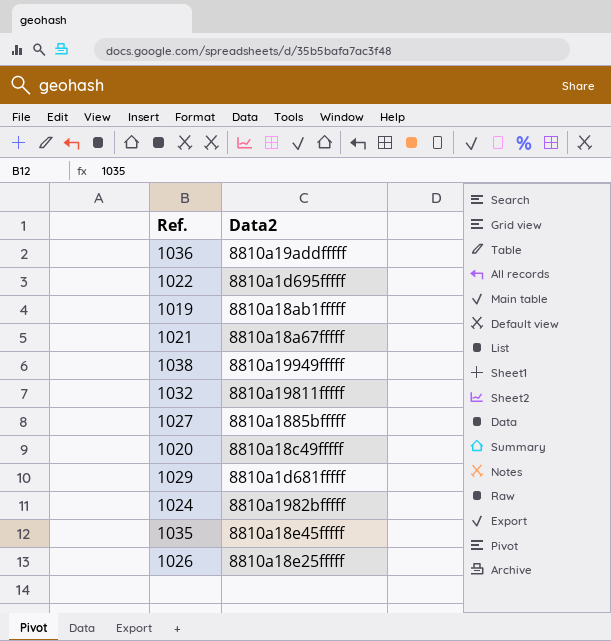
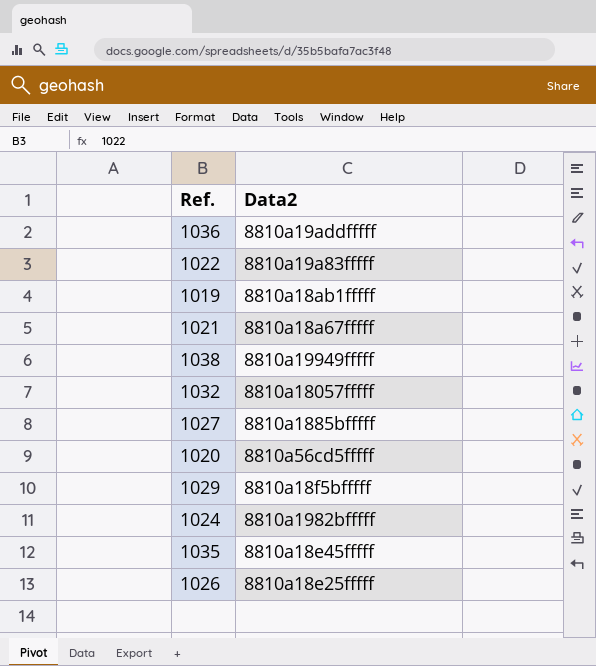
1022 | Data2: 8810a1d695fffff -> 8810a19a83fffff
1032 | Data2: 8810a19811fffff -> 8810a18057fffff
1020 | Data2: 8810a18c49fffff -> 8810a56cd5fffff
1029 | Data2: 8810a1d681fffff -> 8810a18f5bfffff

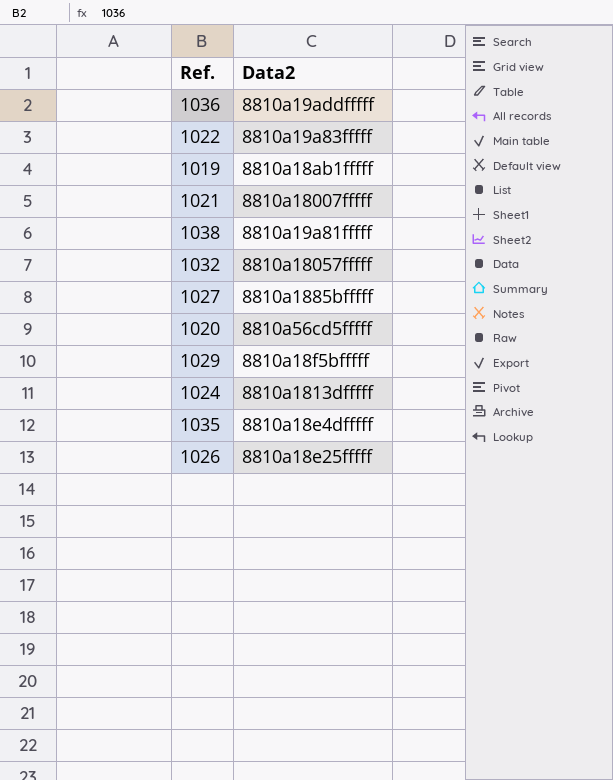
1021 | Data2: 8810a18a67fffff -> 8810a18007fffff
1038 | Data2: 8810a19949fffff -> 8810a19a81fffff
1024 | Data2: 8810a1982bfffff -> 8810a1813dfffff
1035 | Data2: 8810a18e45fffff -> 8810a18e4dfffff

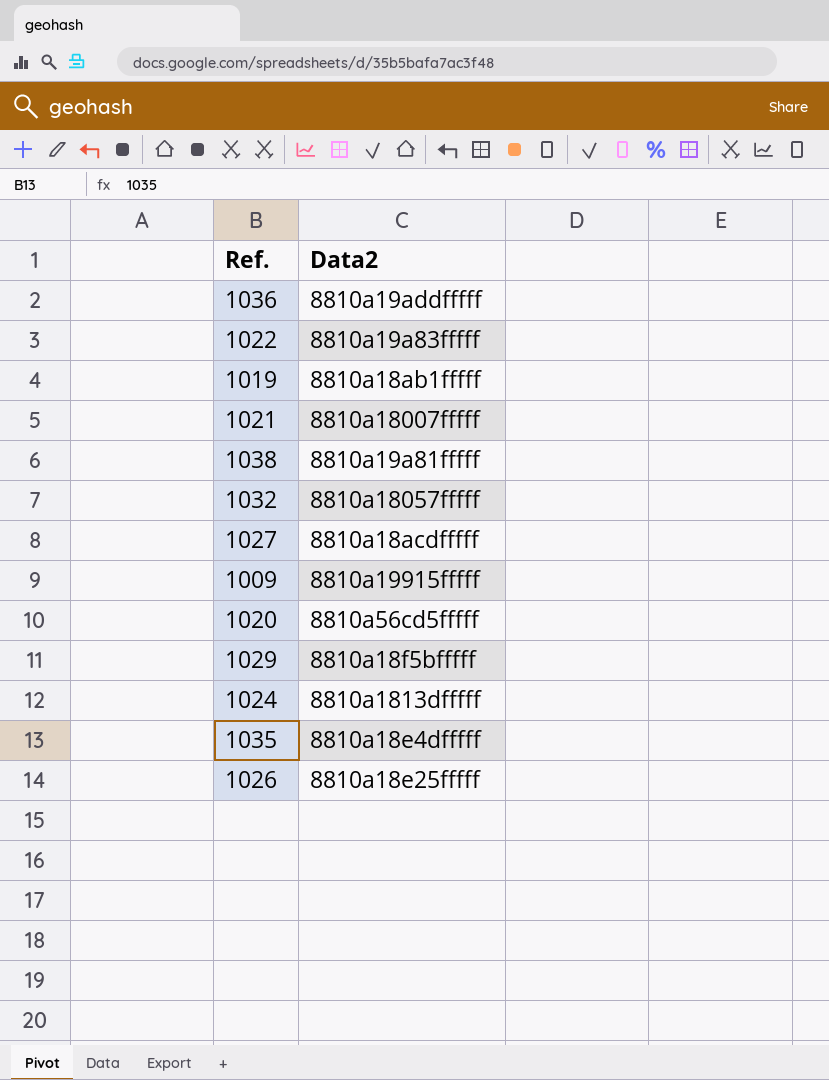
1027 | Data2: 8810a1885bfffff -> 8810a18acdfffff
row 1009: none -> 8810a19915fffff

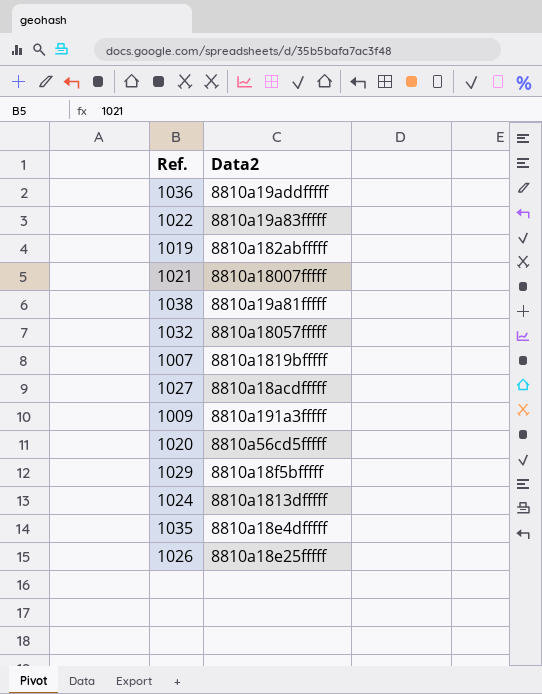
1019 | Data2: 8810a18ab1fffff -> 8810a182abfffff
row 1007: none -> 8810a1819bfffff
1009 | Data2: 8810a19915fffff -> 8810a191a3fffff

